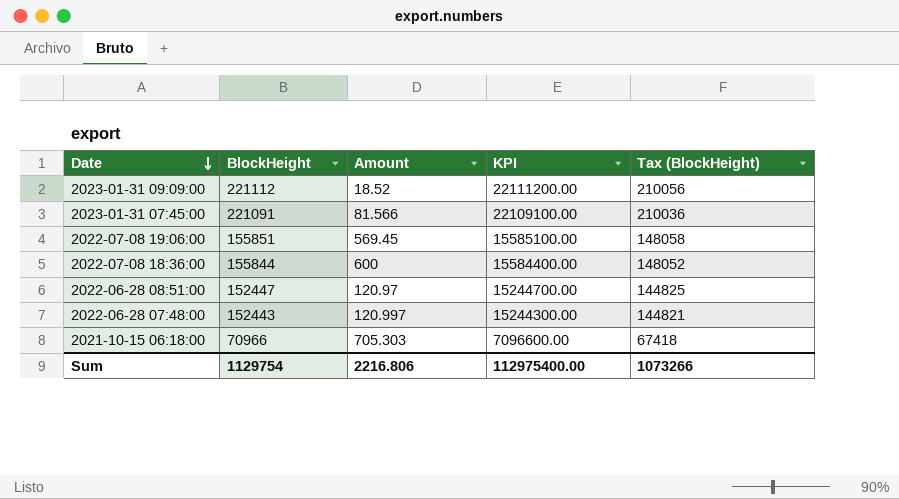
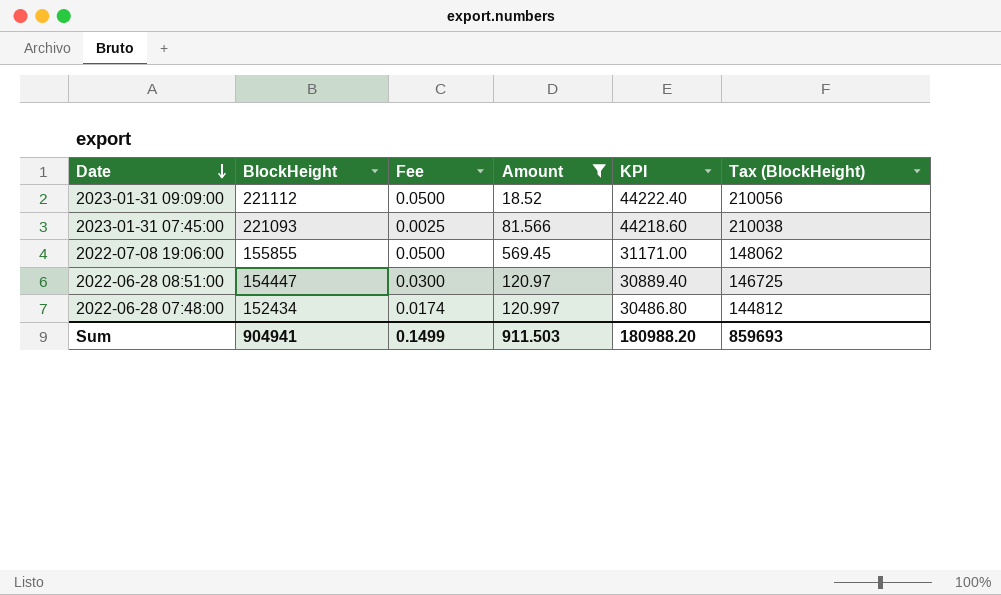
filter: none -> Amount <= 569.45
column Fee | position: none -> 3
column KPI | formula: [BlockHeight] * 100 -> [BlockHeight] * 0.2
2023-01-31 07:45:00 | BlockHeight: 221091 -> 221093
2023-01-31 07:45:00 | Tax (BlockHeight): 210036 -> 210038
2022-07-08 19:06:00 | BlockHeight: 155851 -> 155855
2022-07-08 19:06:00 | Tax (BlockHeight): 148058 -> 148062
2022-06-28 08:51:00 | BlockHeight: 152447 -> 154447
2022-06-28 08:51:00 | Tax (BlockHeight): 144825 -> 146725
2022-06-28 07:48:00 | BlockHeight: 152443 -> 152434
2022-06-28 07:48:00 | Tax (BlockHeight): 144821 -> 144812
Sum | BlockHeight: 1129754 -> 904941
Sum | Amount: 2216.806 -> 911.503
Sum | KPI: 112975400.00 -> 180988.20
Sum | Tax (BlockHeight): 1073266 -> 859693

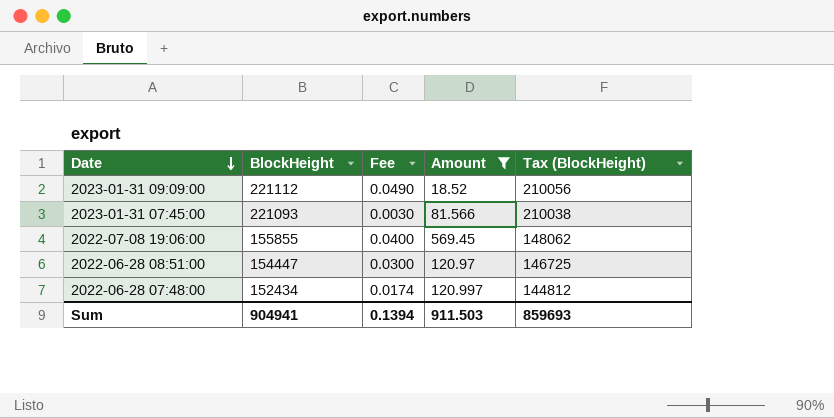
column KPI | formula: [BlockHeight] * 0.2 -> none
2023-01-31 09:09:00 | Fee: 0.0500 -> 0.0490
2023-01-31 07:45:00 | Fee: 0.0025 -> 0.0030
2022-07-08 19:06:00 | Fee: 0.0500 -> 0.0400
Sum | Fee: 0.1499 -> 0.1394

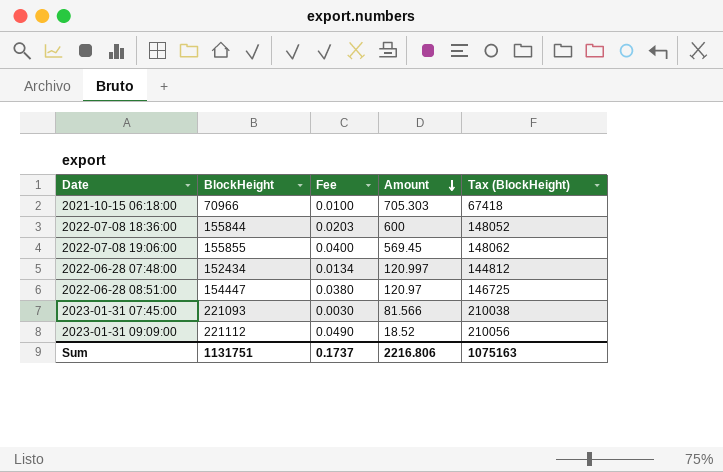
filter: Amount <= 569.45 -> none
row order: Date descending -> Amount descending
2022-06-28 07:48:00 | Fee: 0.0174 -> 0.0134
2022-06-28 08:51:00 | Fee: 0.0300 -> 0.0380
Sum | BlockHeight: 904941 -> 1131751
Sum | Fee: 0.1394 -> 0.1737
Sum | Amount: 911.503 -> 2216.806
Sum | Tax (BlockHeight): 859693 -> 1075163

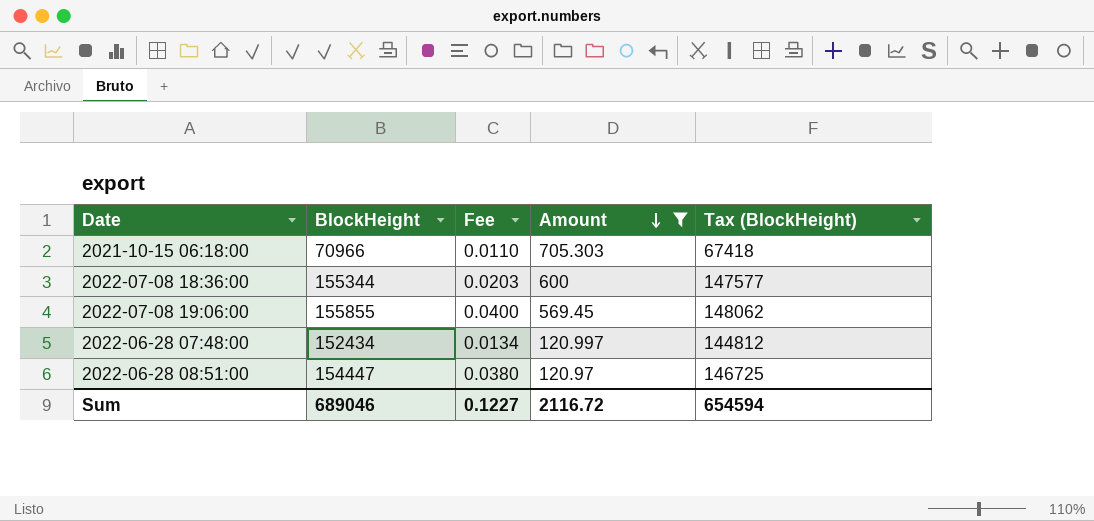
filter: none -> Amount >= 120.97
2021-10-15 06:18:00 | Fee: 0.0100 -> 0.0110
2022-07-08 18:36:00 | BlockHeight: 155844 -> 155344
2022-07-08 18:36:00 | Tax (BlockHeight): 148052 -> 147577
Sum | BlockHeight: 1131751 -> 689046
Sum | Fee: 0.1737 -> 0.1227
Sum | Amount: 2216.806 -> 2116.72
Sum | Tax (BlockHeight): 1075163 -> 654594

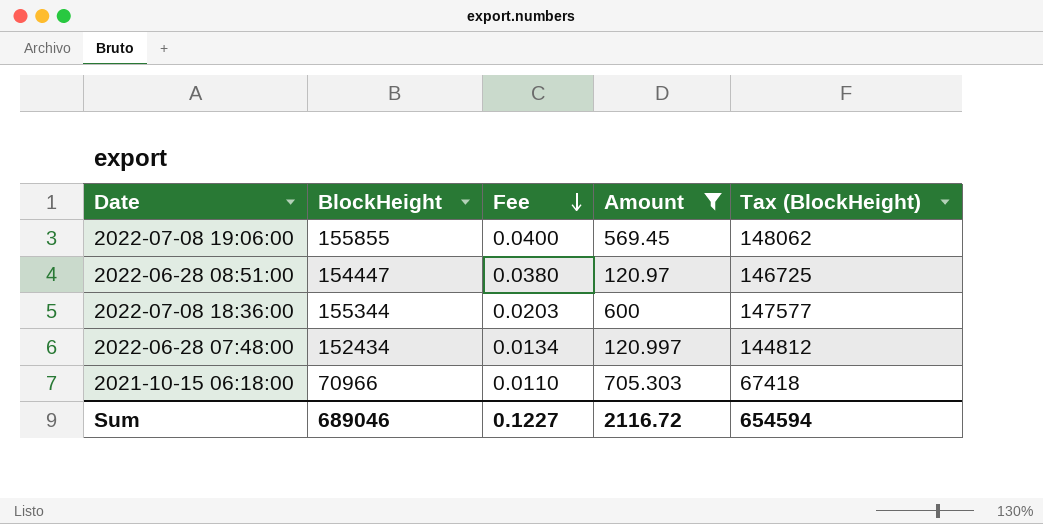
row order: Amount descending -> Fee descending

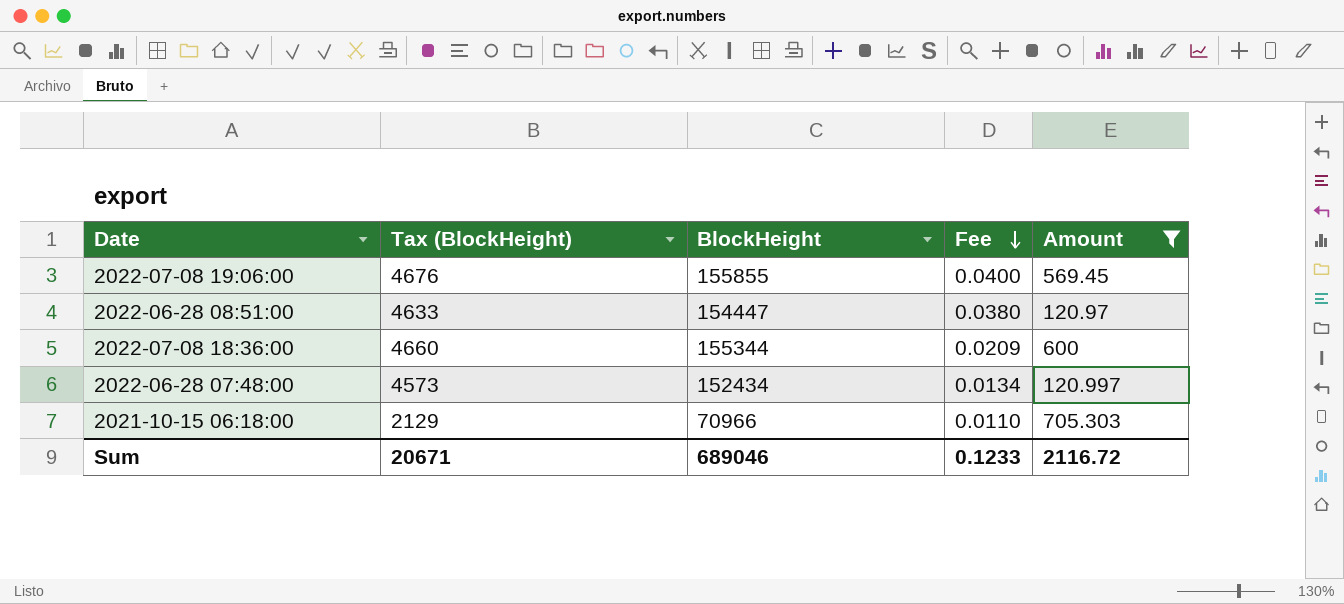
column Tax (BlockHeight) | formula: [BlockHeight] * 0.95 -> [BlockHeight] * 0.03
column Tax (BlockHeight) | position: 5 -> 2
2022-07-08 18:36:00 | Fee: 0.0203 -> 0.0209
Sum | Tax (BlockHeight): 654594 -> 20671
Sum | Fee: 0.1227 -> 0.1233

